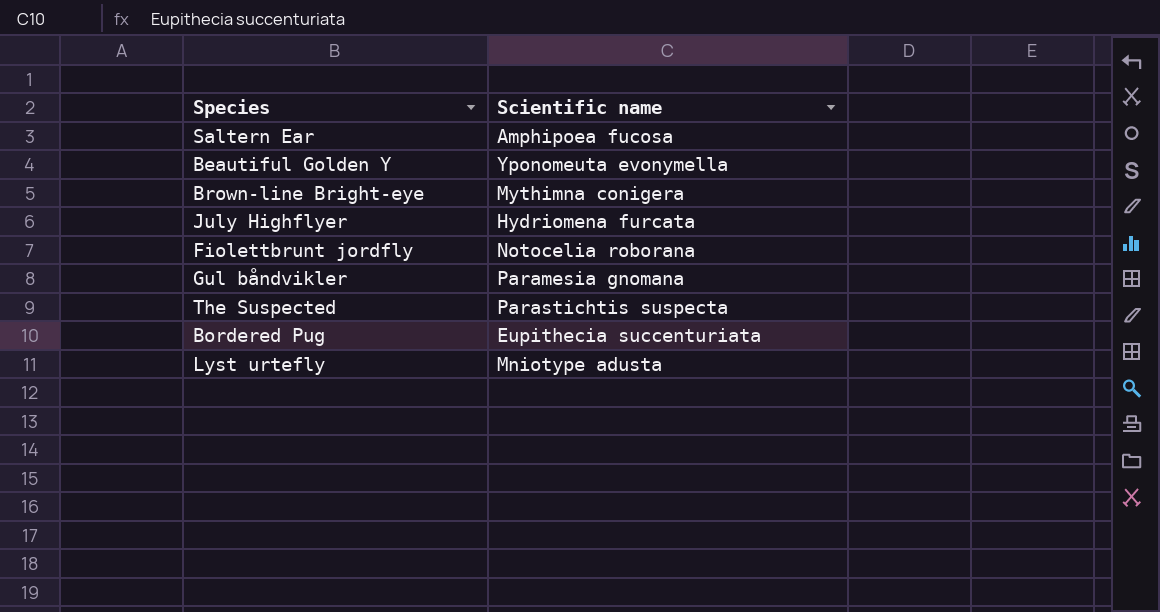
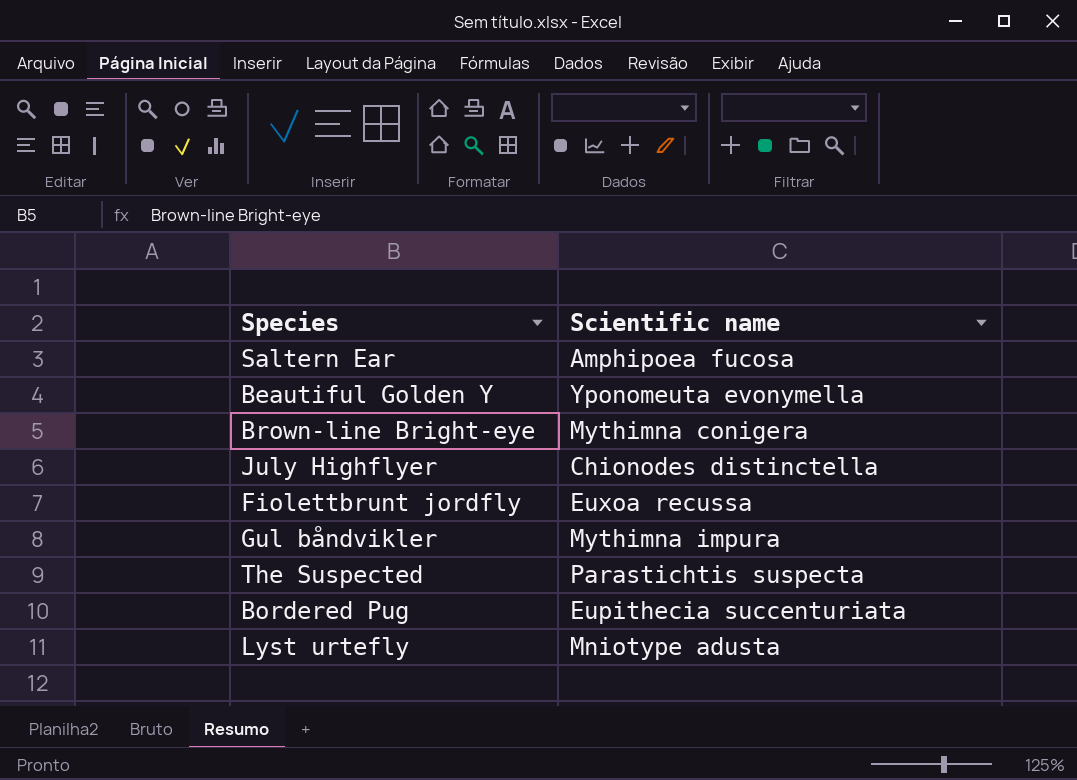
July Highflyer | Scientific name: Hydriomena furcata -> Chionodes distinctella
Fiolettbrunt jordfly | Scientific name: Notocelia roborana -> Euxoa recussa
Gul båndvikler | Scientific name: Paramesia gnomana -> Mythimna impura

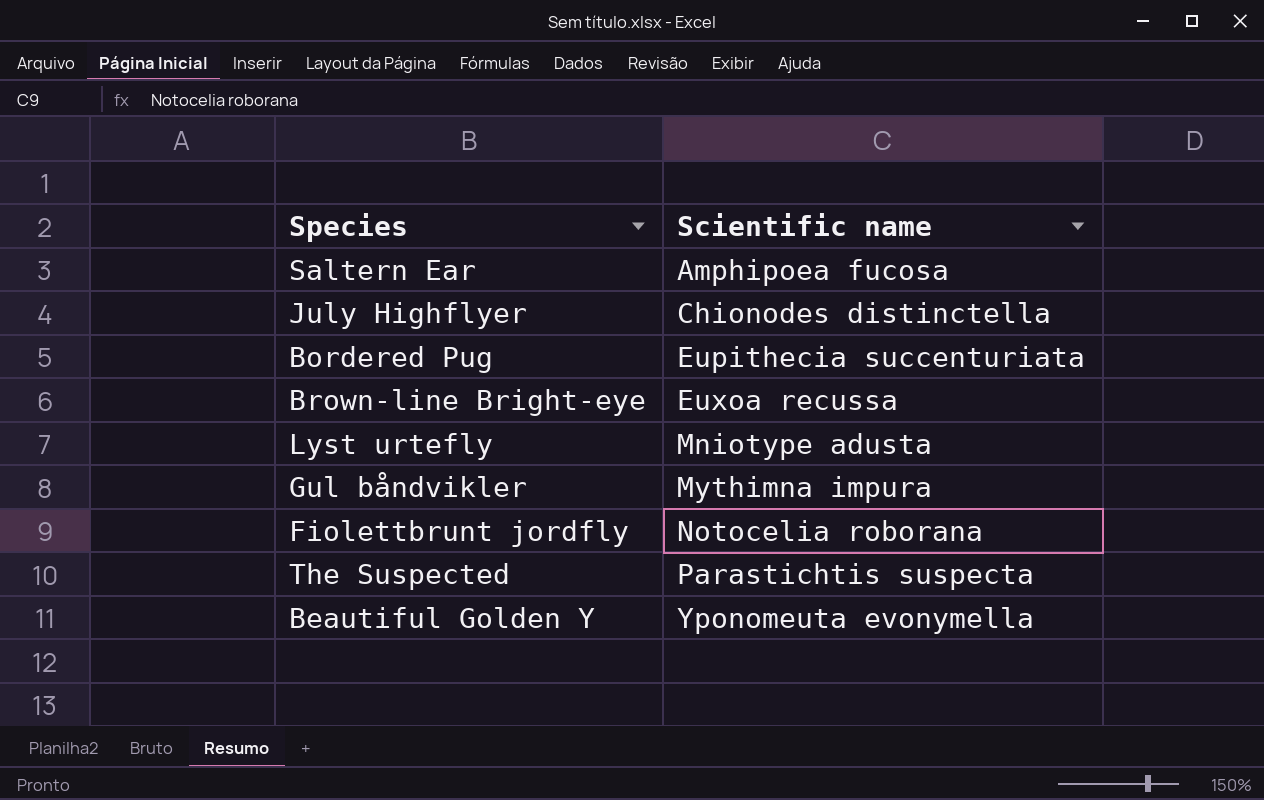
row order: none -> Scientific name ascending
Brown-line Bright-eye | Scientific name: Mythimna conigera -> Euxoa recussa
Fiolettbrunt jordfly | Scientific name: Euxoa recussa -> Notocelia roborana

